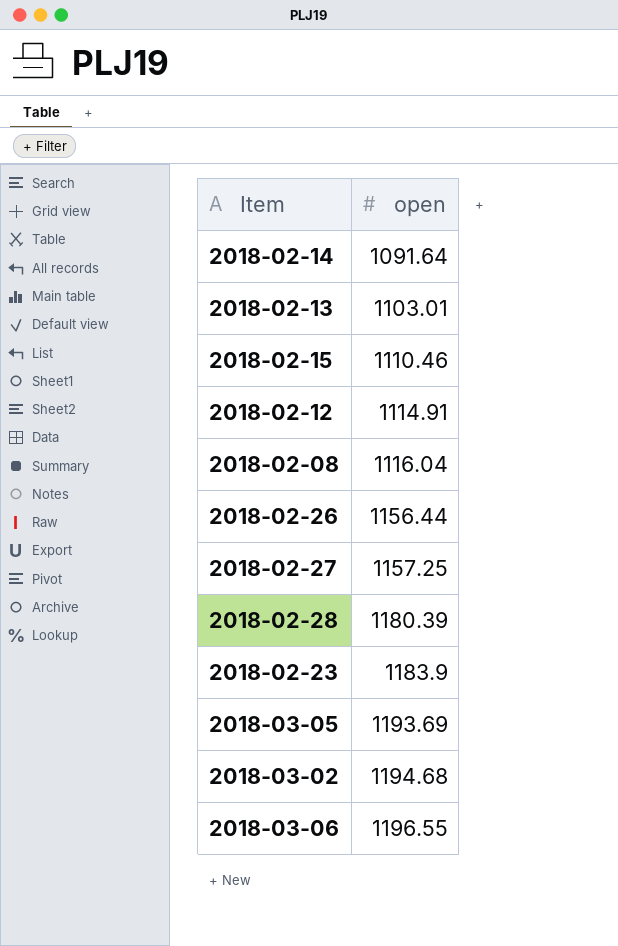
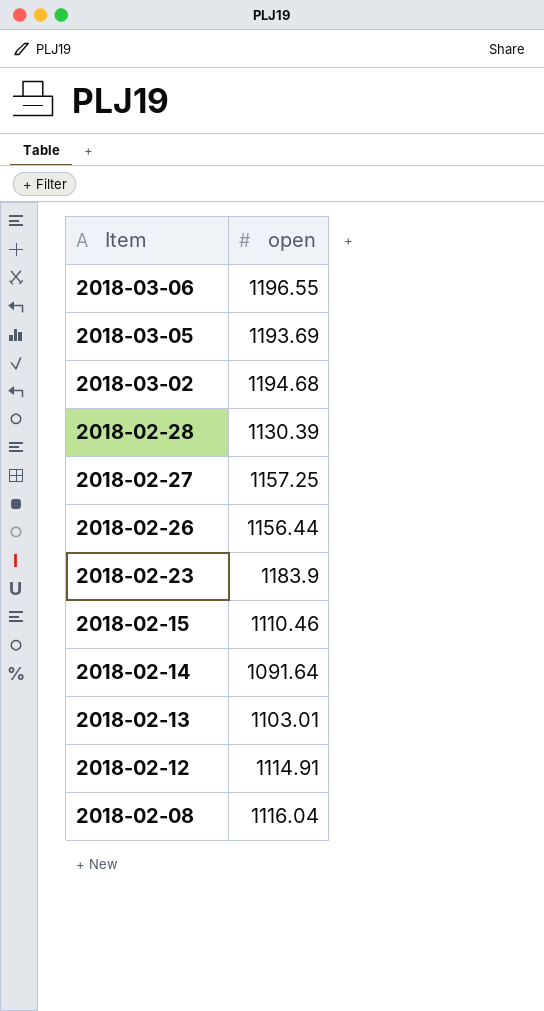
row order: open ascending -> Item descending
2018-02-28 | open: 1180.39 -> 1130.39

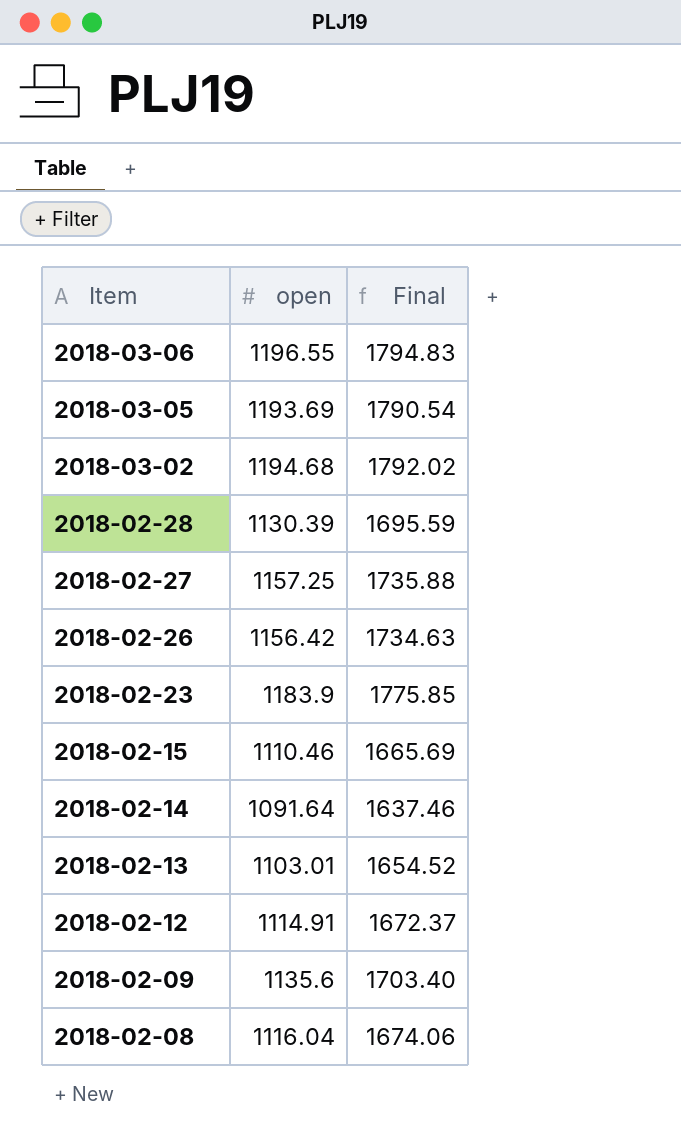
column Final | formula: none -> [open] * 1.5
2018-02-26 | open: 1156.44 -> 1156.42
row 2018-02-09: none -> 1135.6 | 1703.40

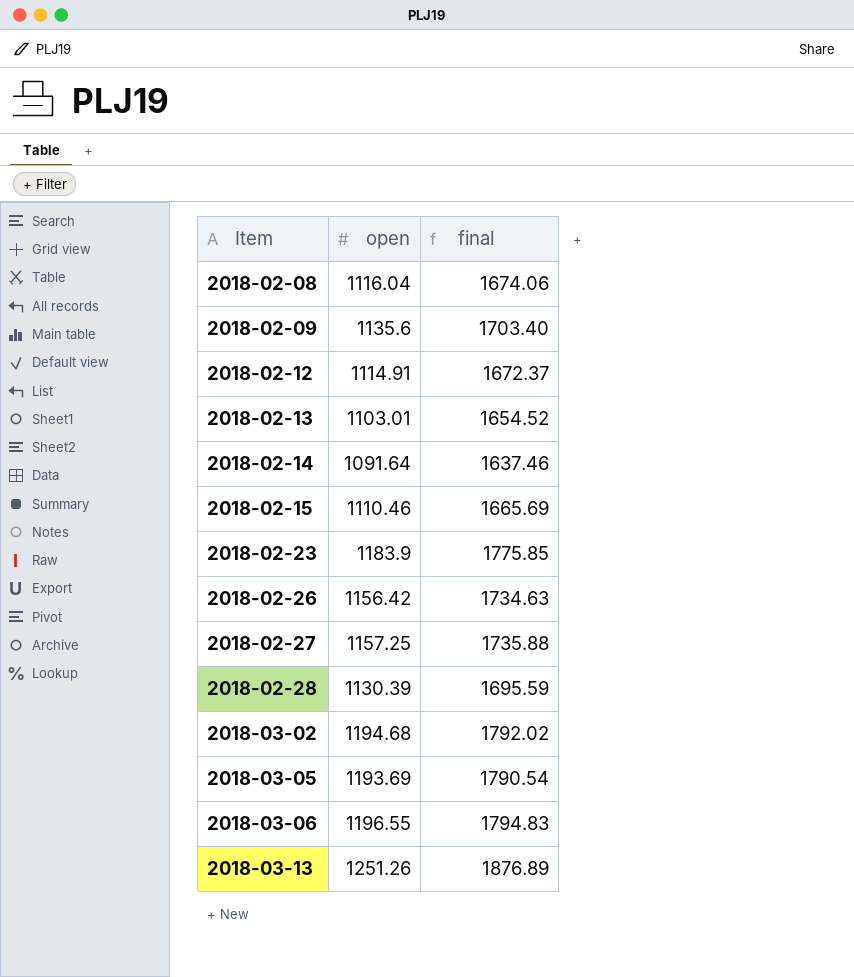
row order: Item descending -> Item ascending
column name: Final -> final
row 2018-03-13: none -> 1251.26 | 1876.89

